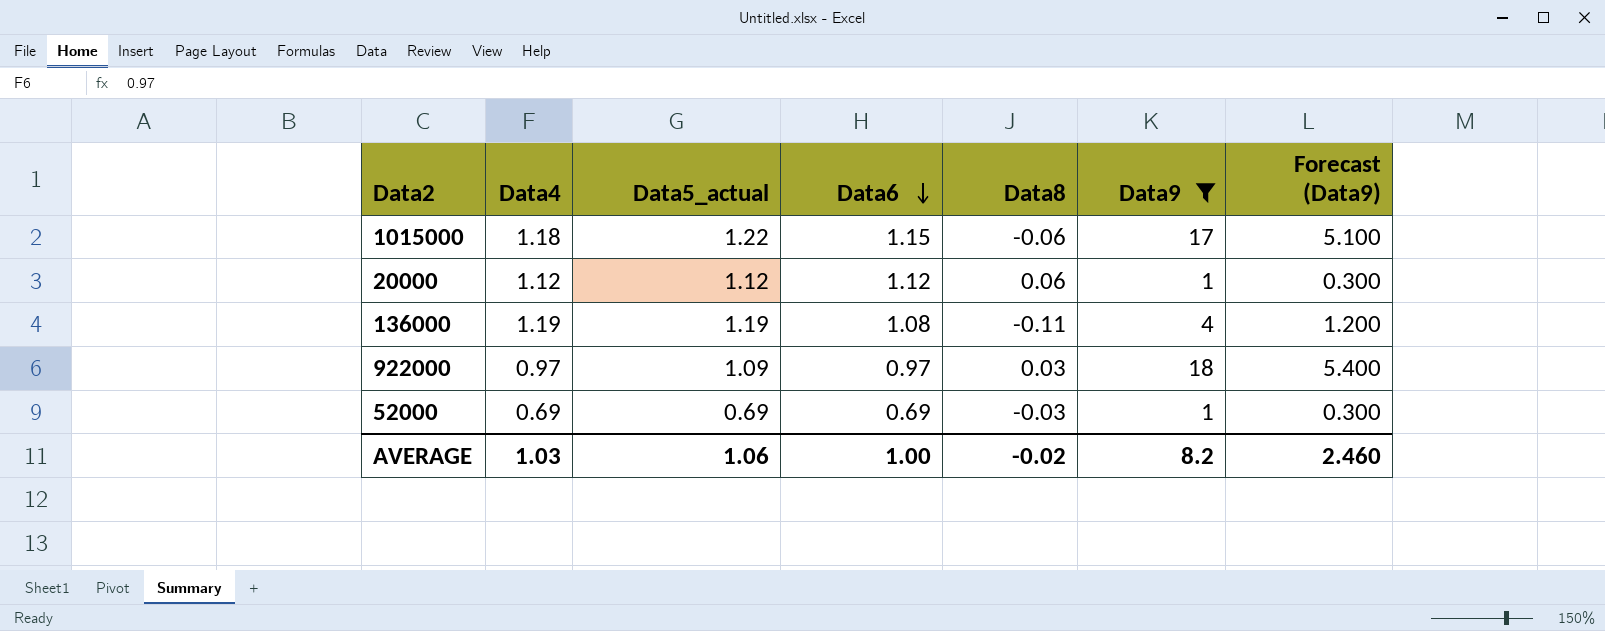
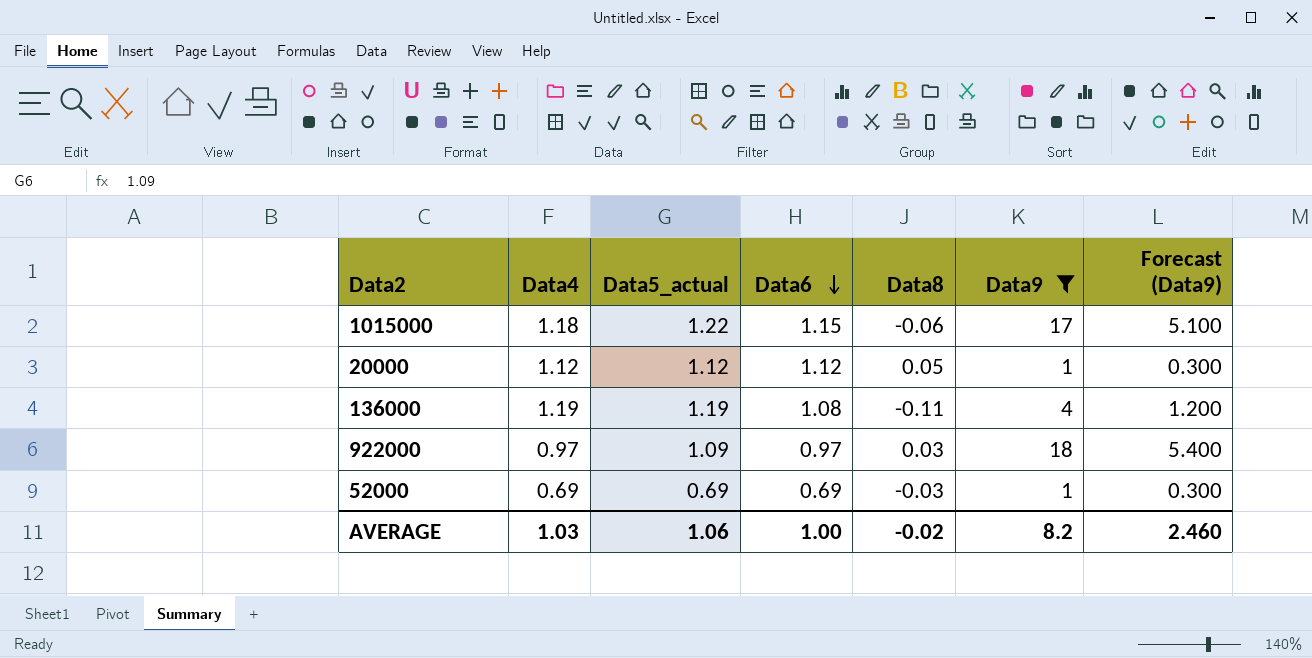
20000 | Data8: 0.06 -> 0.05

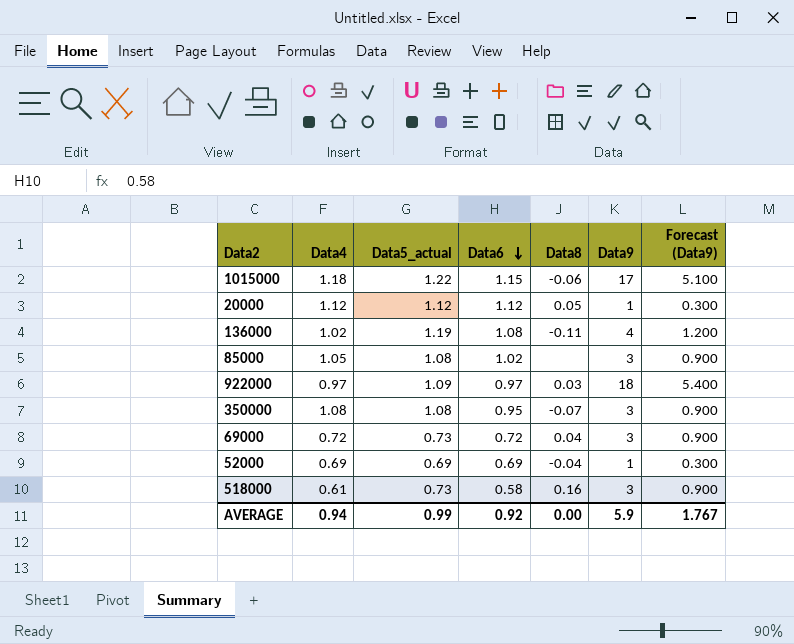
filter: Data9 != 3 -> none
136000 | Data4: 1.19 -> 1.02
52000 | Data8: -0.03 -> -0.04
AVERAGE | Data4: 1.03 -> 0.94
AVERAGE | Data5_actual: 1.06 -> 0.99
AVERAGE | Data6: 1.00 -> 0.92
AVERAGE | Data8: -0.02 -> 0.00
AVERAGE | Data9: 8.2 -> 5.9
AVERAGE | Forecast (Data9): 2.460 -> 1.767

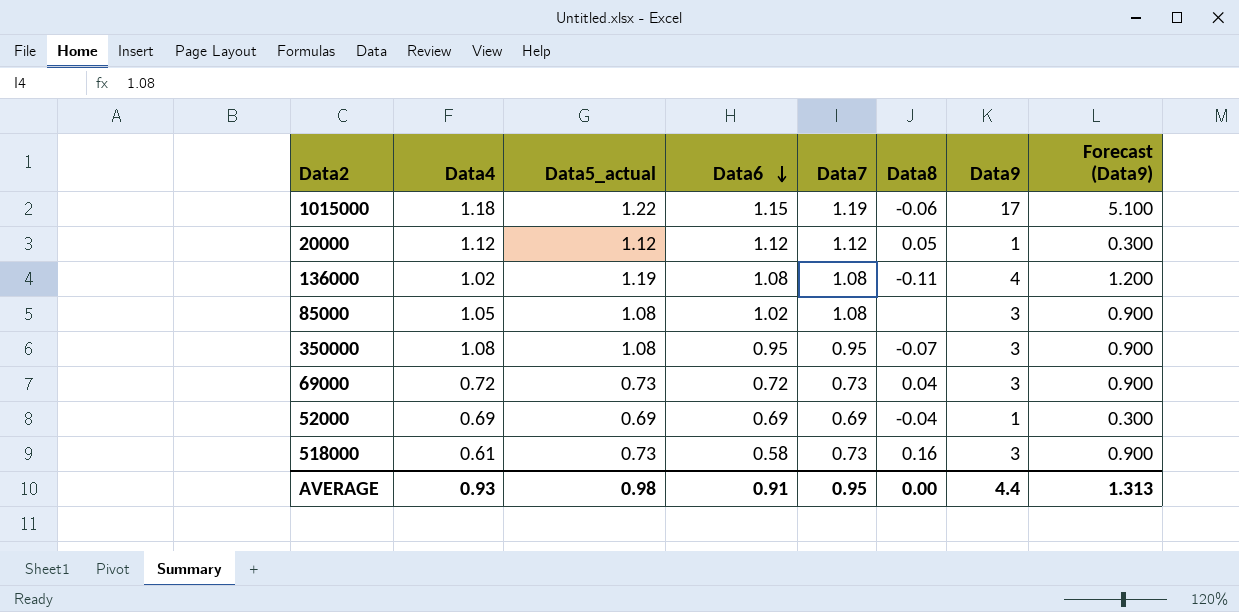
column Data7 | position: none -> 5
row 922000: 0.97 | 1.09 | 0.97 | 0.03 | 18 | 5.400 -> none
AVERAGE | Data4: 0.94 -> 0.93
AVERAGE | Data5_actual: 0.99 -> 0.98
AVERAGE | Data6: 0.92 -> 0.91
AVERAGE | Data9: 5.9 -> 4.4
AVERAGE | Forecast (Data9): 1.767 -> 1.313

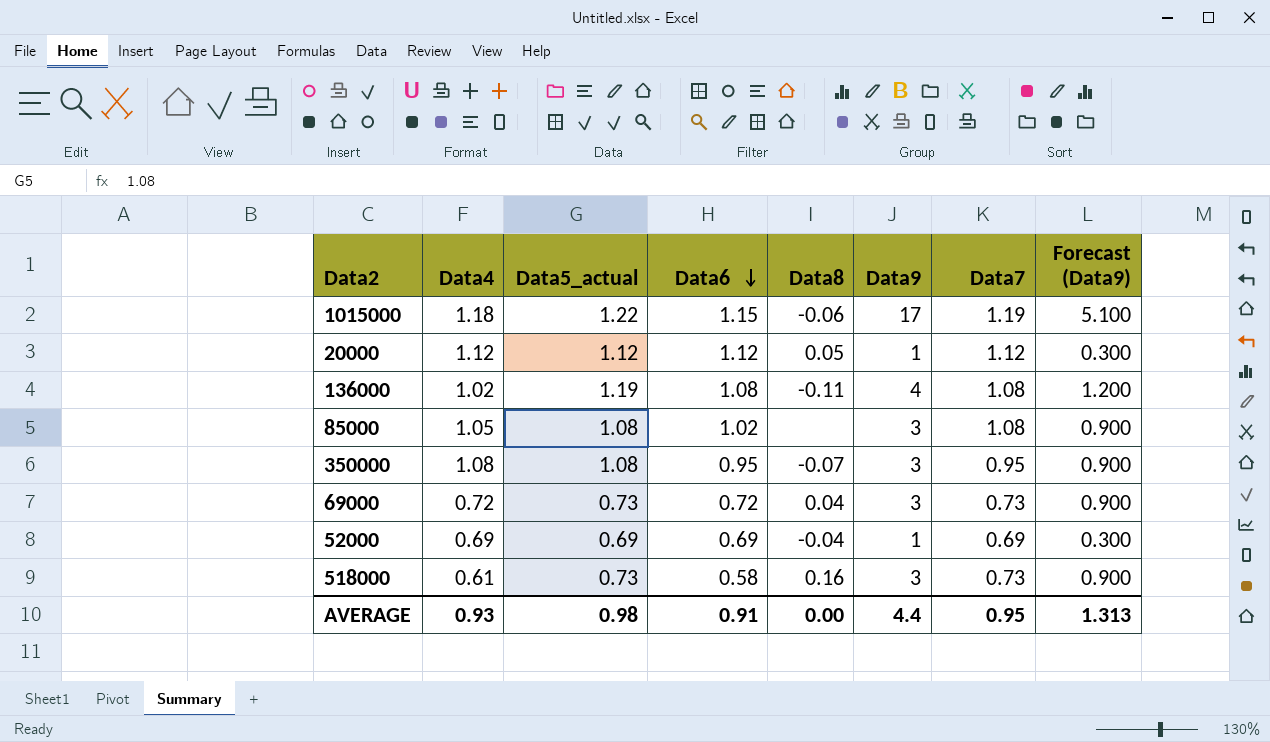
column Data7 | position: 5 -> 7

